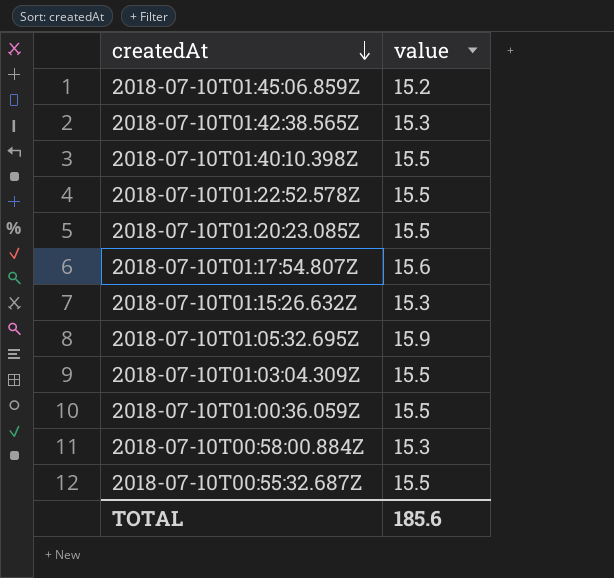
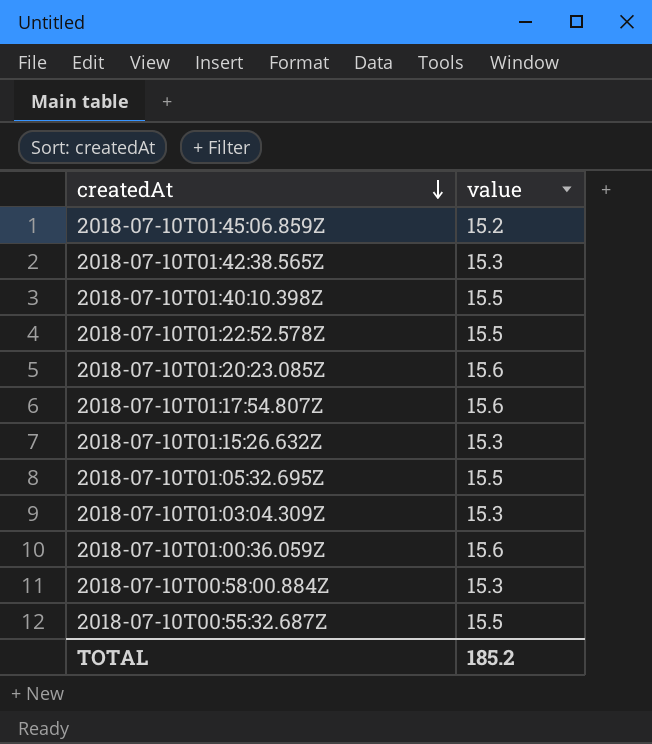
2018-07-10T01:20:23.085Z | value: 15.5 -> 15.6
2018-07-10T01:05:32.695Z | value: 15.9 -> 15.5
2018-07-10T01:03:04.309Z | value: 15.5 -> 15.3
2018-07-10T01:00:36.059Z | value: 15.5 -> 15.6
TOTAL | value: 185.6 -> 185.2

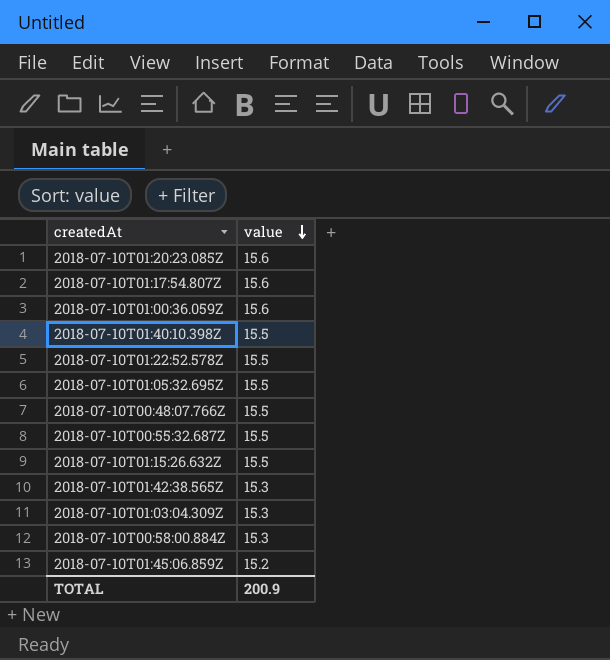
row order: createdAt descending -> value descending
row 2018-07-10T00:48:07.766Z: none -> 15.5
2018-07-10T01:15:26.632Z | value: 15.3 -> 15.5
TOTAL | value: 185.2 -> 200.9

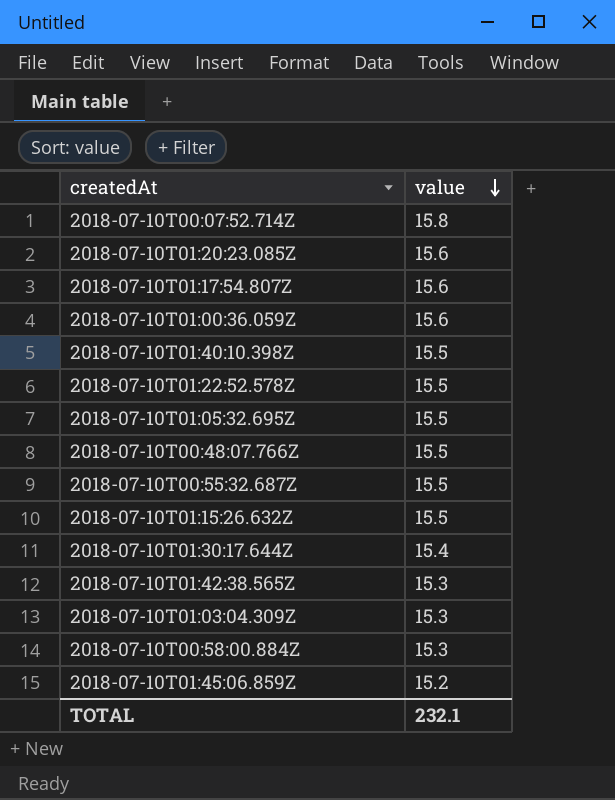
row 2018-07-10T00:07:52.714Z: none -> 15.8
row 2018-07-10T01:30:17.644Z: none -> 15.4
TOTAL | value: 200.9 -> 232.1

